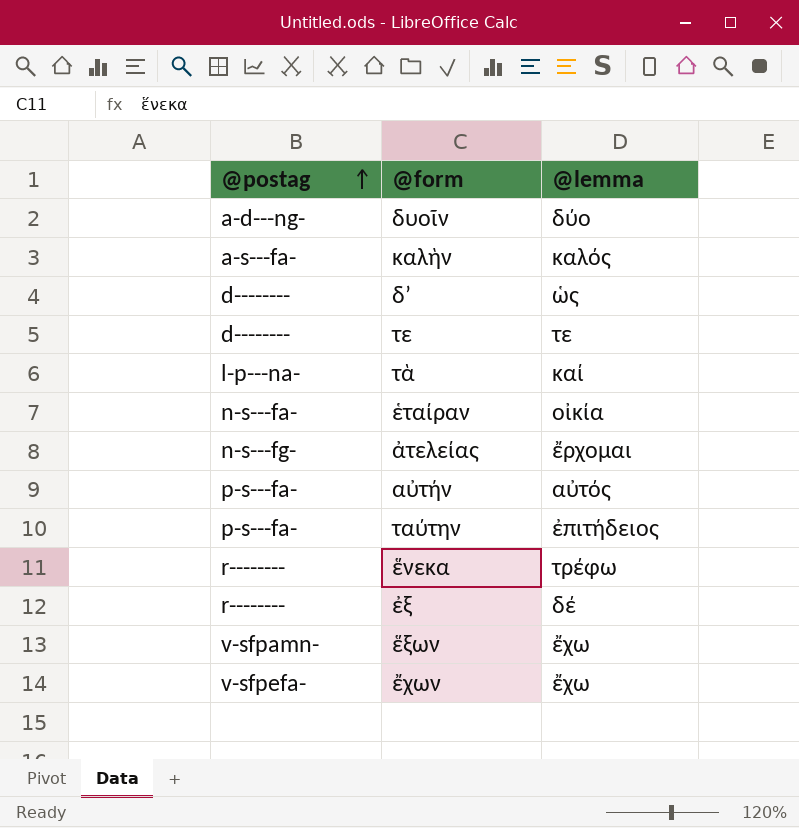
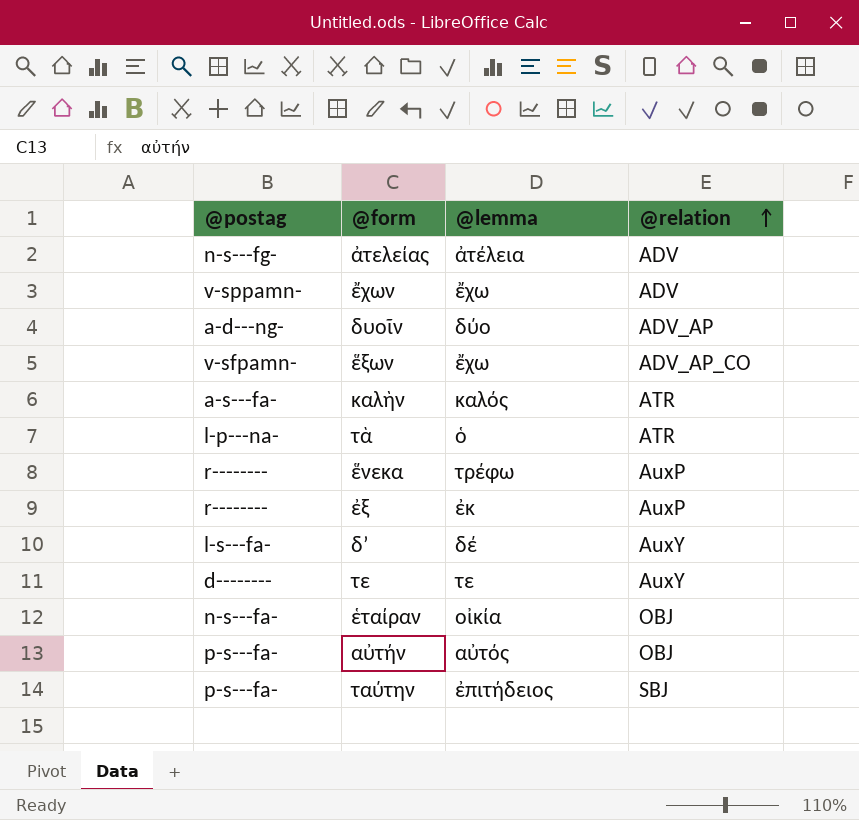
row order: @postag ascending -> @relation ascending
column @relation | position: none -> 4
ἀτελείας | @lemma: ἔρχομαι -> ἀτέλεια
ἔχων | @postag: v-sfpefa- -> v-sppamn-
τὰ | @lemma: καί -> ὁ
ἐξ | @lemma: δέ -> ἐκ
δʼ | @postag: d-------- -> l-s---fa-
δʼ | @lemma: ὡς -> δέ

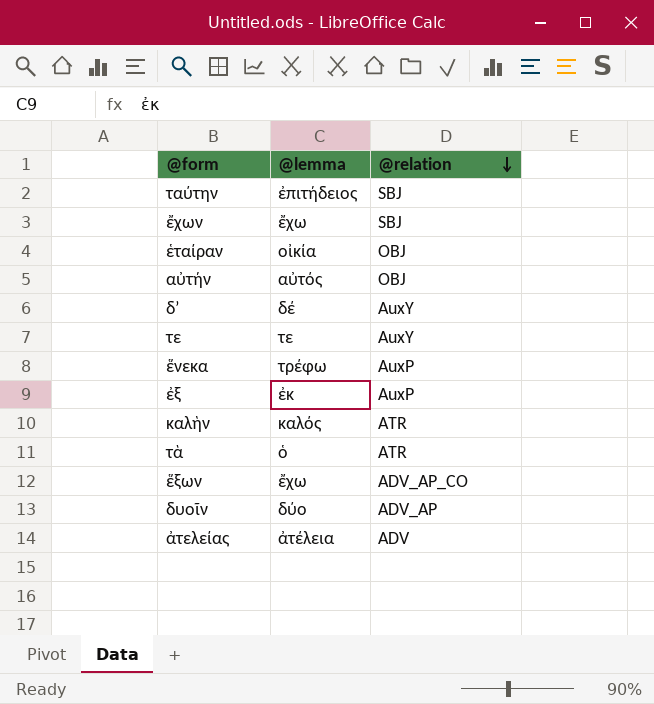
row order: @relation ascending -> @relation descending
column @postag | position: 1 -> none
ἔχων | @relation: ADV -> SBJ

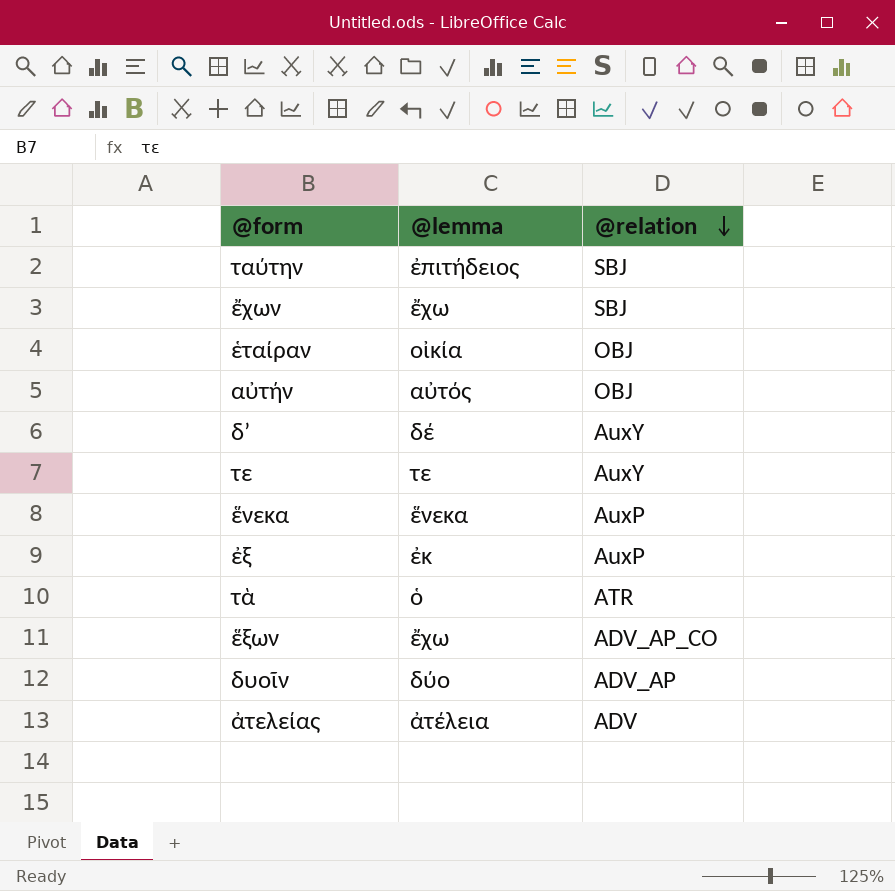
row καλὴν: καλός | ATR -> none
ἕνεκα | @lemma: τρέφω -> ἕνεκα

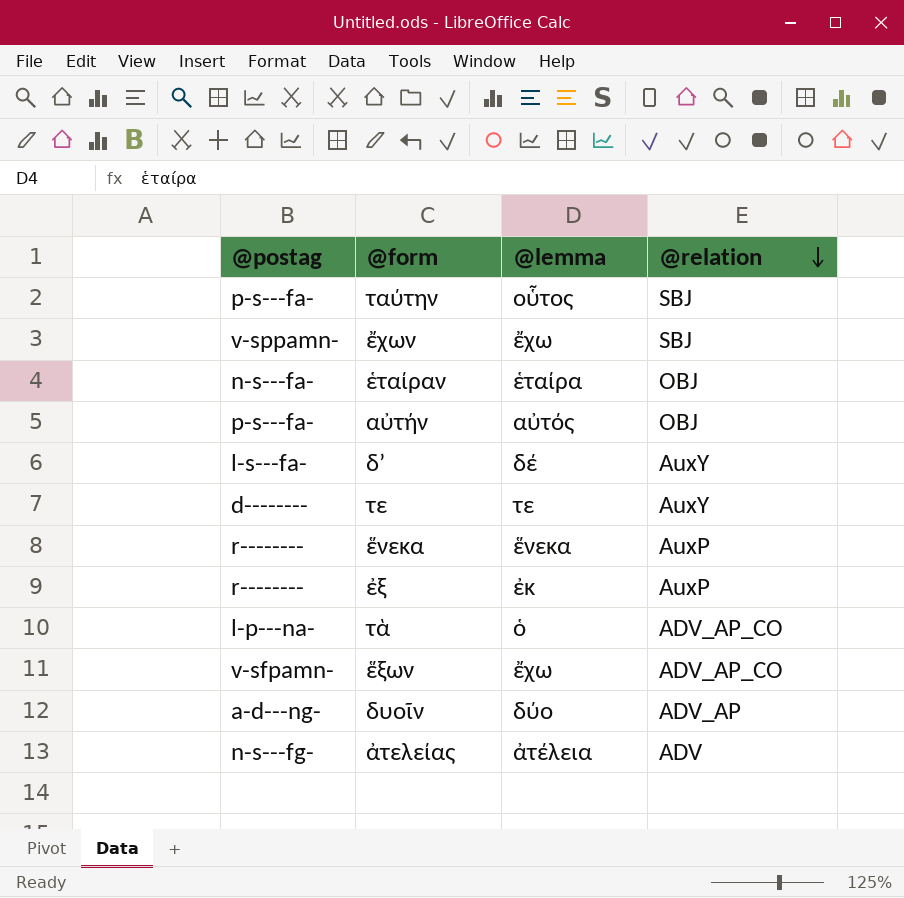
column @postag | position: none -> 1
ταύτην | @lemma: ἐπιτήδειος -> οὗτος
ἑταίραν | @lemma: οἰκία -> ἑταίρα
τὰ | @relation: ATR -> ADV_AP_CO

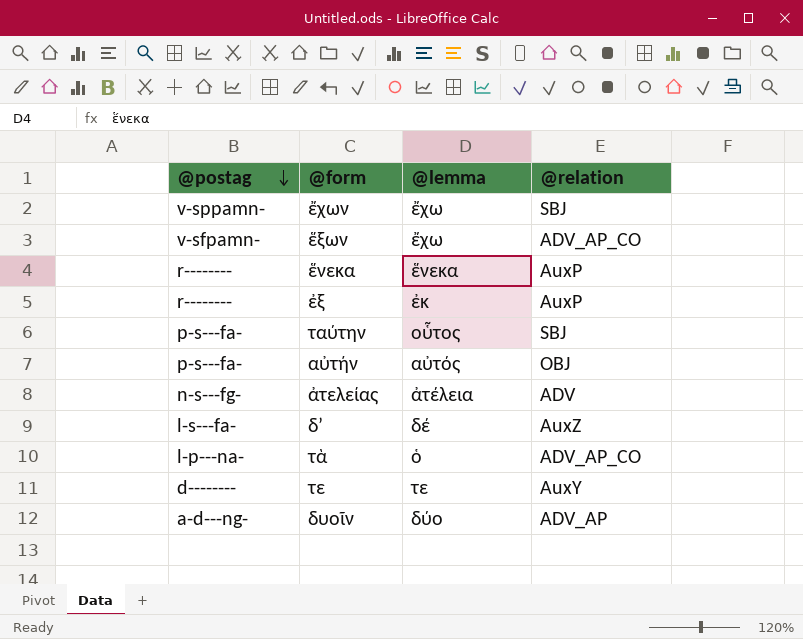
row order: @relation descending -> @postag descending
row ἑταίραν: n-s---fa- | ἑταίρα | OBJ -> none
δʼ | @relation: AuxY -> AuxZ

